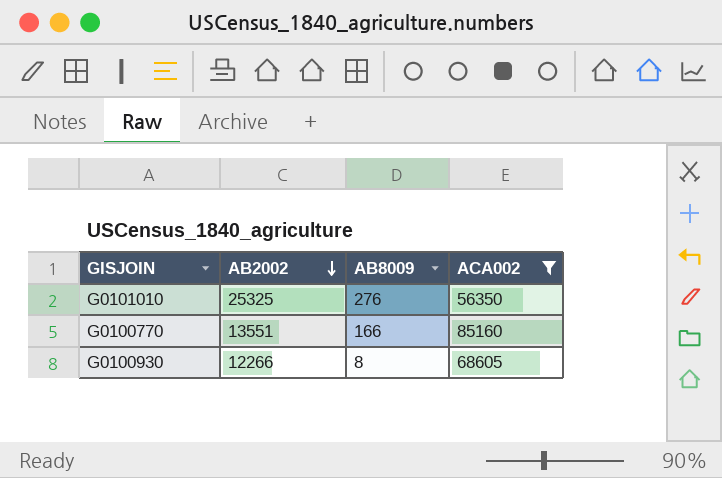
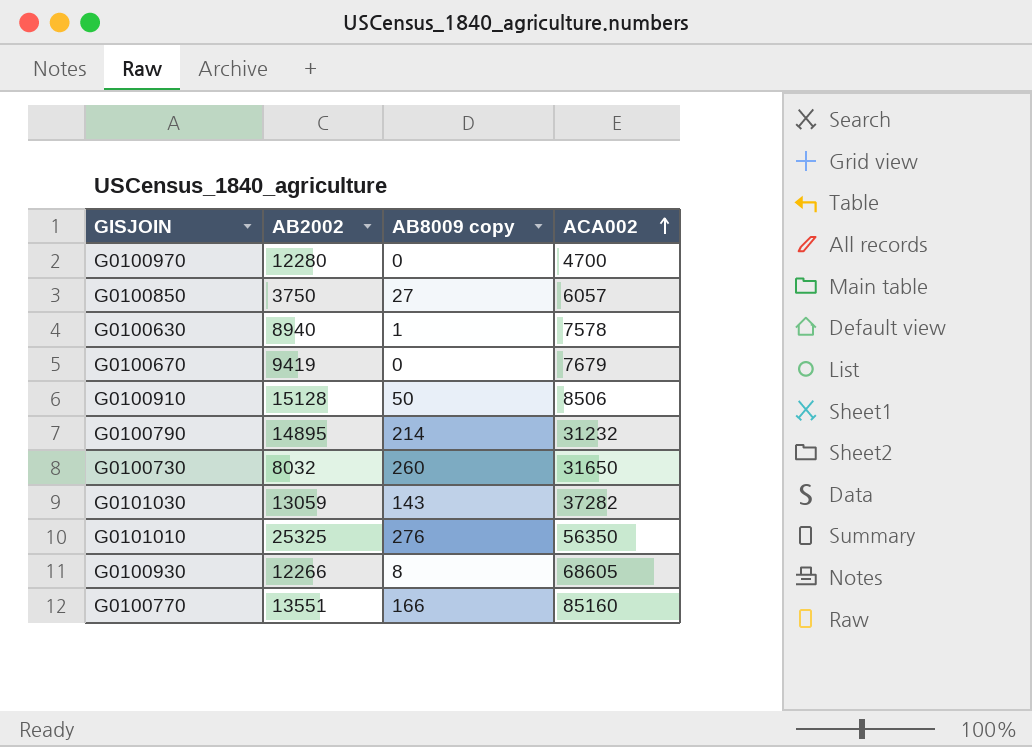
filter: ACA002 >= 56350 -> none
row order: AB2002 descending -> ACA002 ascending
column name: AB8009 -> AB8009 copy

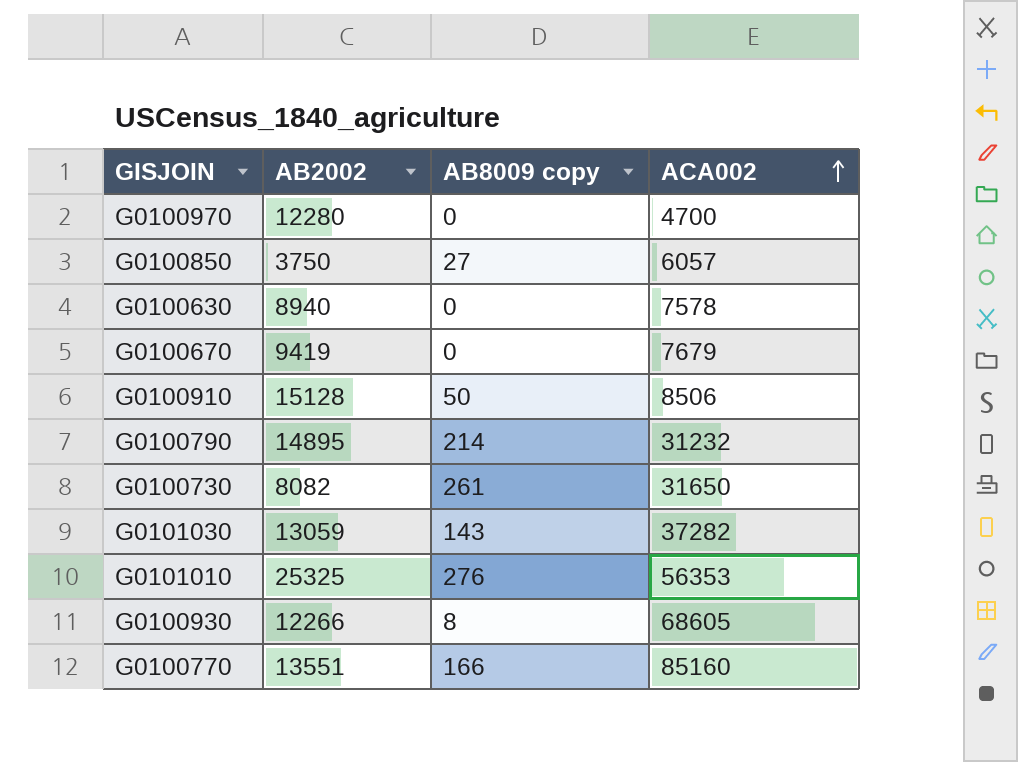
G0100630 | AB8009 copy: 1 -> 0
G0100730 | AB2002: 8032 -> 8082
G0100730 | AB8009 copy: 260 -> 261
G0101010 | ACA002: 56350 -> 56353

